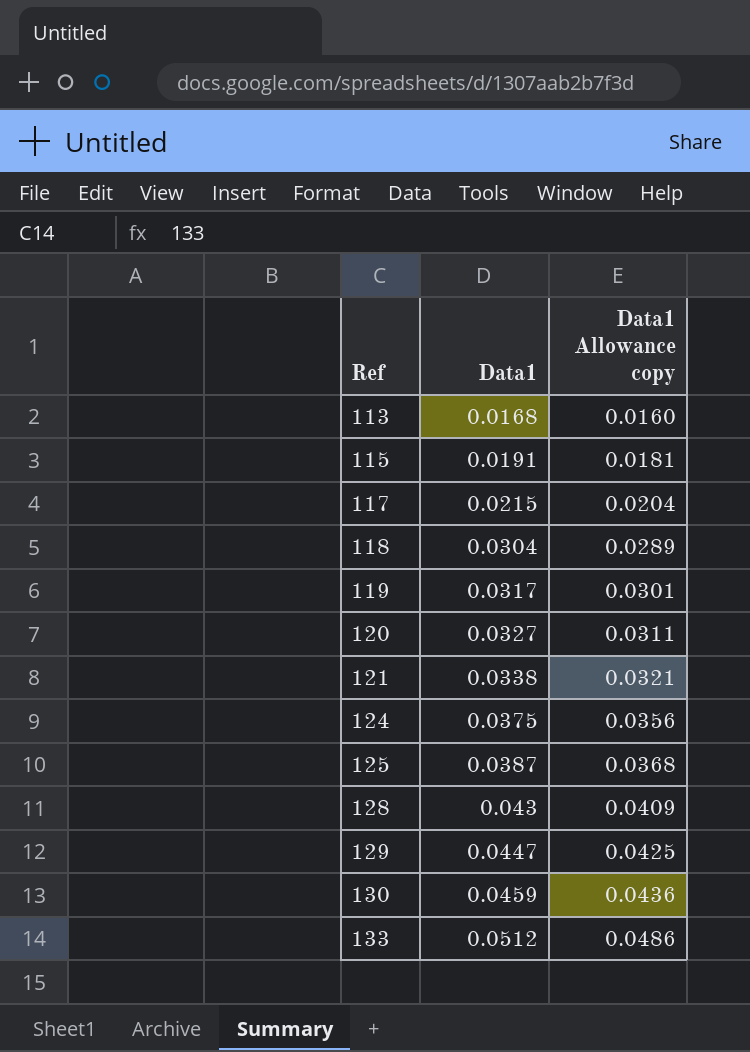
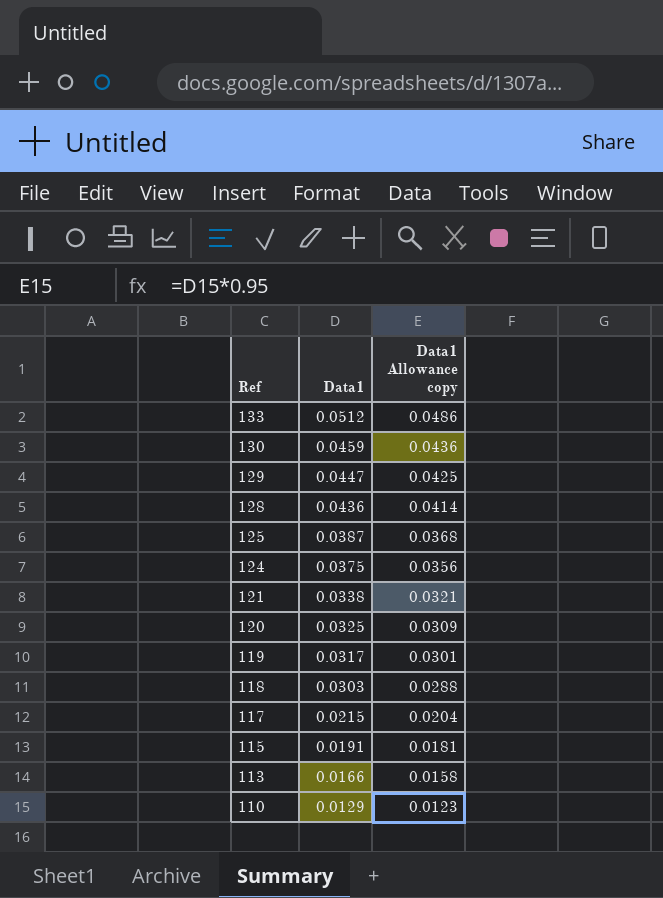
row order: Ref ascending -> Ref descending
128 | Data1: 0.043 -> 0.0436
128 | Data1 Allowance copy: 0.0409 -> 0.0414
120 | Data1: 0.0327 -> 0.0325
120 | Data1 Allowance copy: 0.0311 -> 0.0309
118 | Data1: 0.0304 -> 0.0303
118 | Data1 Allowance copy: 0.0289 -> 0.0288
113 | Data1: 0.0168 -> 0.0166
113 | Data1 Allowance copy: 0.0160 -> 0.0158
row 110: none -> 0.0129 | 0.0123

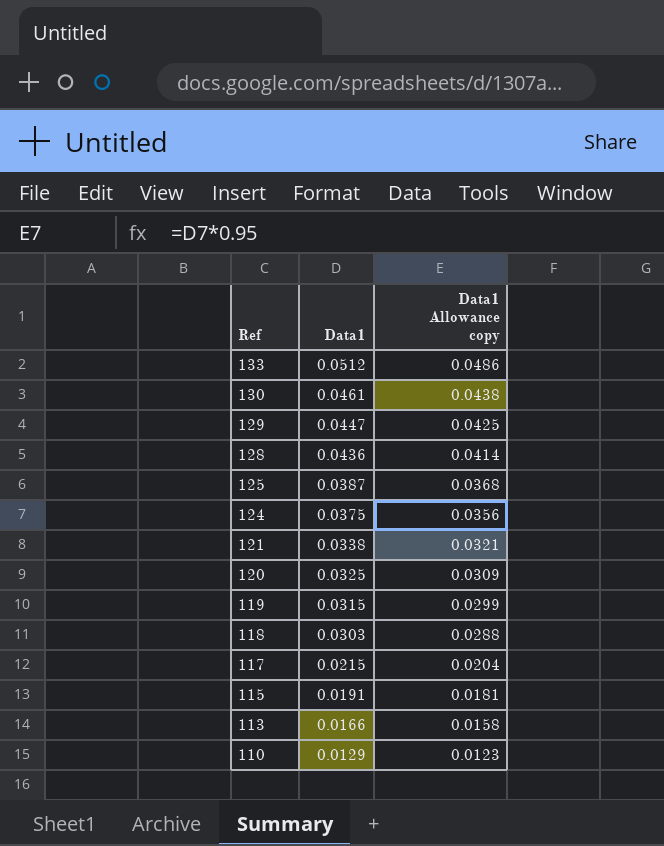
130 | Data1: 0.0459 -> 0.0461
130 | Data1 Allowance copy: 0.0436 -> 0.0438
119 | Data1: 0.0317 -> 0.0315
119 | Data1 Allowance copy: 0.0301 -> 0.0299

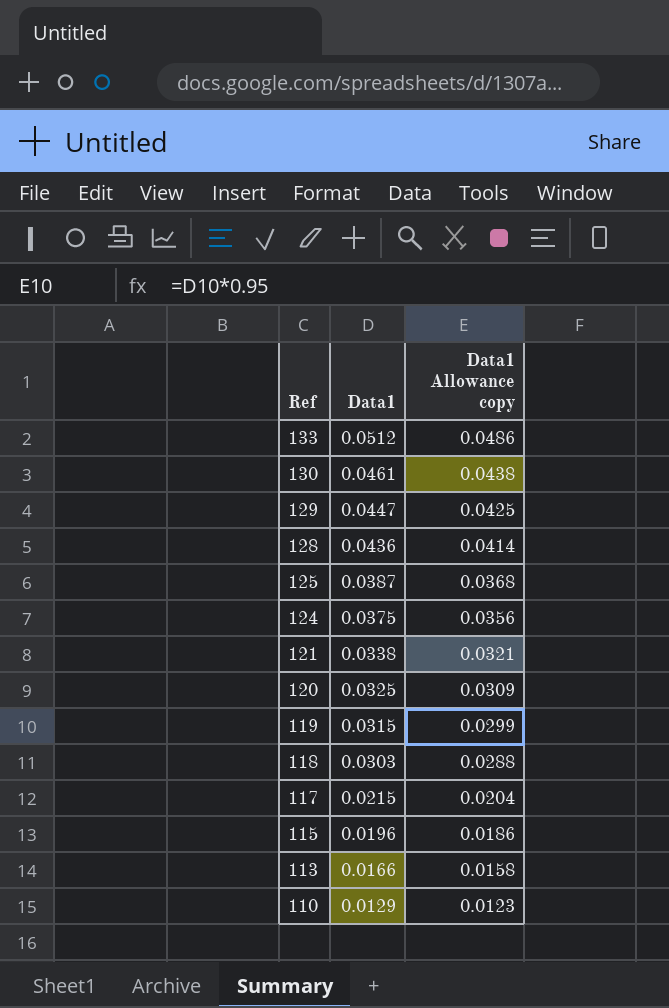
115 | Data1: 0.0191 -> 0.0196
115 | Data1 Allowance copy: 0.0181 -> 0.0186

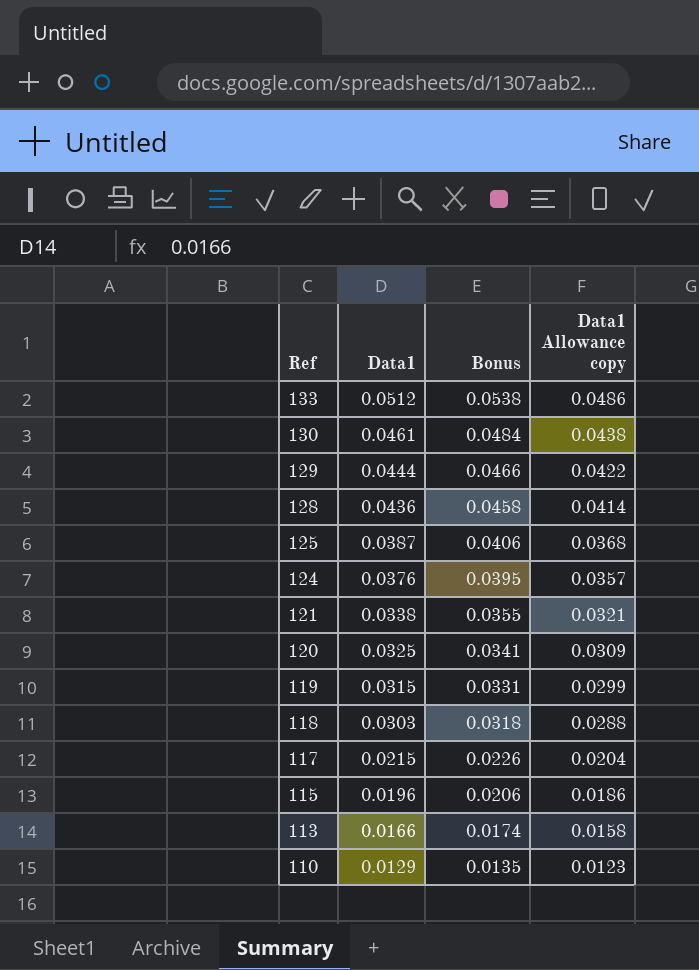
column Bonus | formula: none -> [Data1] * 1.05
129 | Data1: 0.0447 -> 0.0444
129 | Data1 Allowance copy: 0.0425 -> 0.0422
124 | Data1: 0.0375 -> 0.0376
124 | Data1 Allowance copy: 0.0356 -> 0.0357

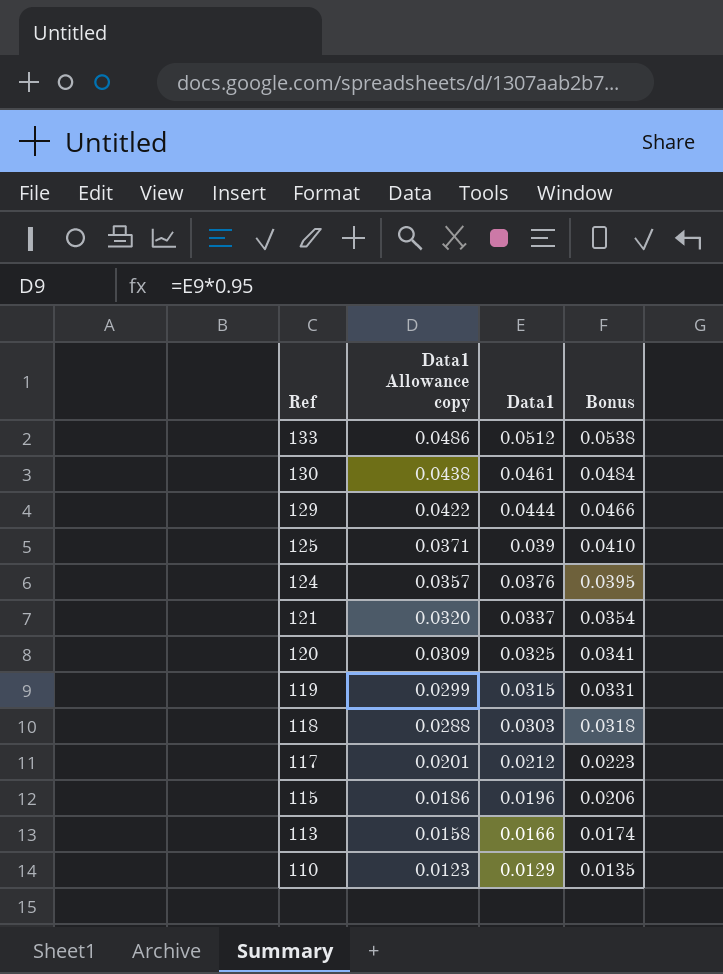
column Data1 Allowance copy | position: 4 -> 2
row 128: 0.0436 | 0.0458 | 0.0414 -> none
125 | Data1 Allowance copy: 0.0368 -> 0.0371
125 | Data1: 0.0387 -> 0.039
125 | Bonus: 0.0406 -> 0.0410
121 | Data1 Allowance copy: 0.0321 -> 0.0320
121 | Data1: 0.0338 -> 0.0337
121 | Bonus: 0.0355 -> 0.0354
117 | Data1 Allowance copy: 0.0204 -> 0.0201
117 | Data1: 0.0215 -> 0.0212
117 | Bonus: 0.0226 -> 0.0223

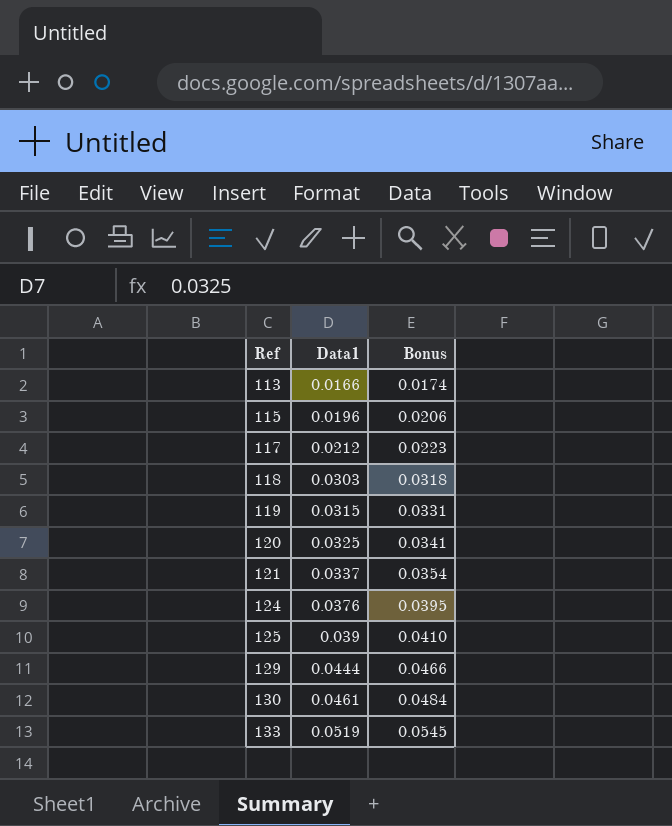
row order: Ref descending -> Ref ascending
column Data1 Allowance copy | formula: [Data1] * 0.95 -> none
row 110: 0.0123 | 0.0129 | 0.0135 -> none
133 | Data1: 0.0512 -> 0.0519
133 | Bonus: 0.0538 -> 0.0545

